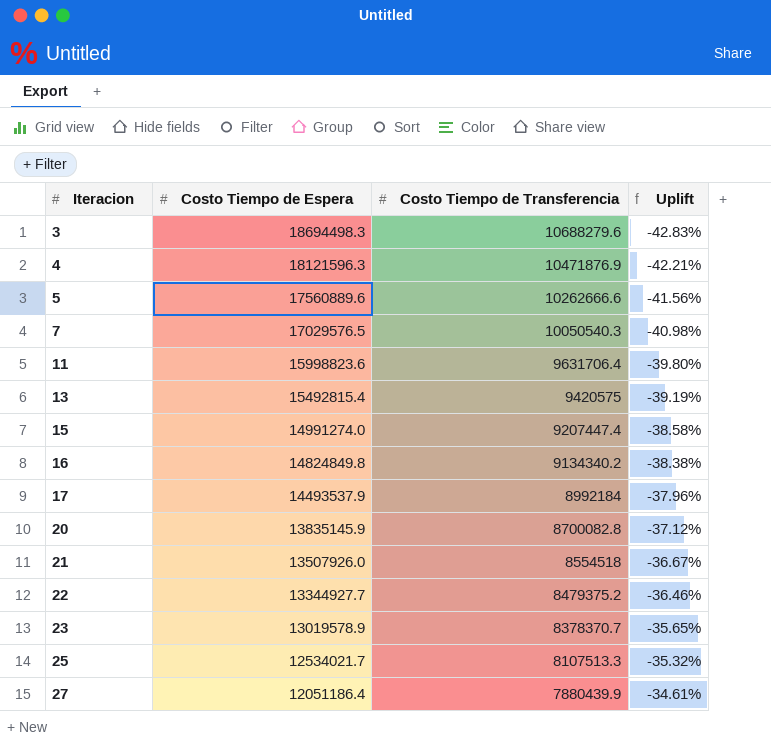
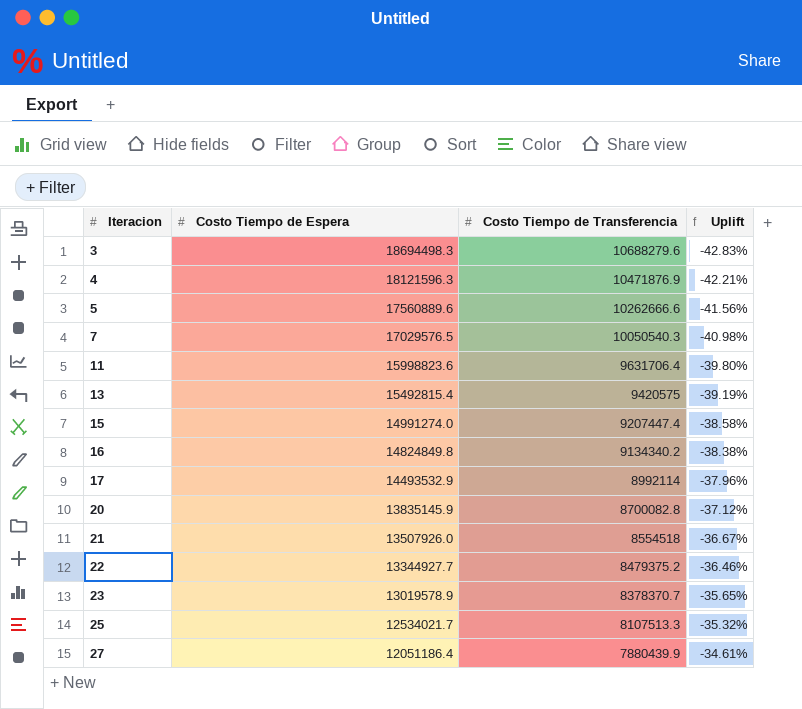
17 | Costo Tiempo de Espera: 14493537.9 -> 14493532.9
17 | Costo Tiempo de Transferencia: 8992184 -> 8992114

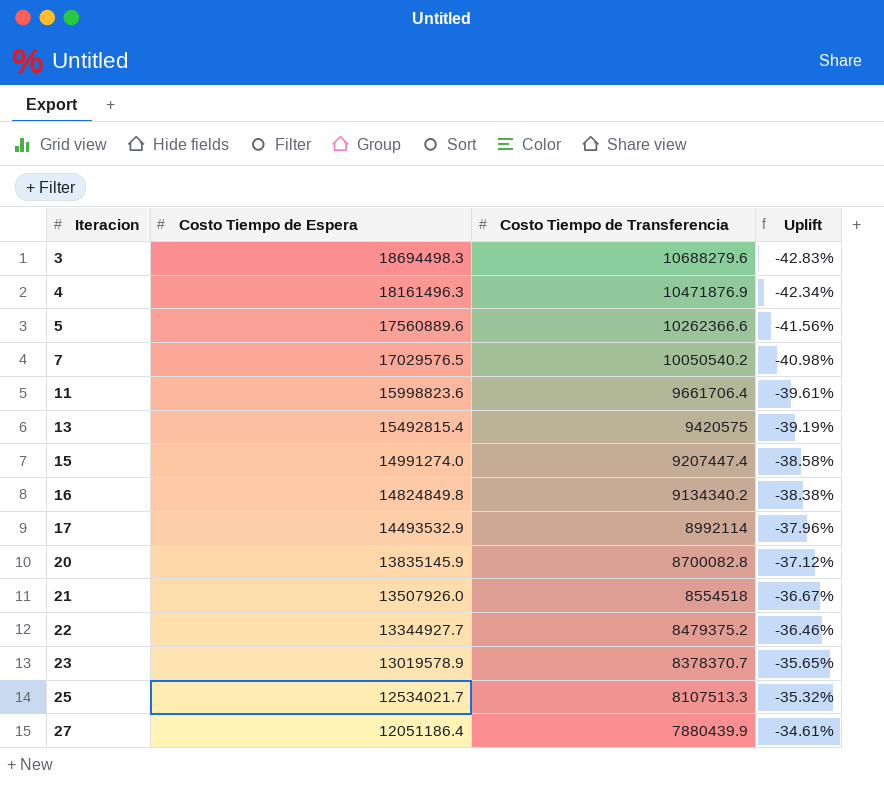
4 | Costo Tiempo de Espera: 18121596.3 -> 18161496.3
4 | Uplift: -42.21% -> -42.34%
5 | Costo Tiempo de Transferencia: 10262666.6 -> 10262366.6
7 | Costo Tiempo de Transferencia: 10050540.3 -> 10050540.2
11 | Costo Tiempo de Transferencia: 9631706.4 -> 9661706.4
11 | Uplift: -39.80% -> -39.61%

